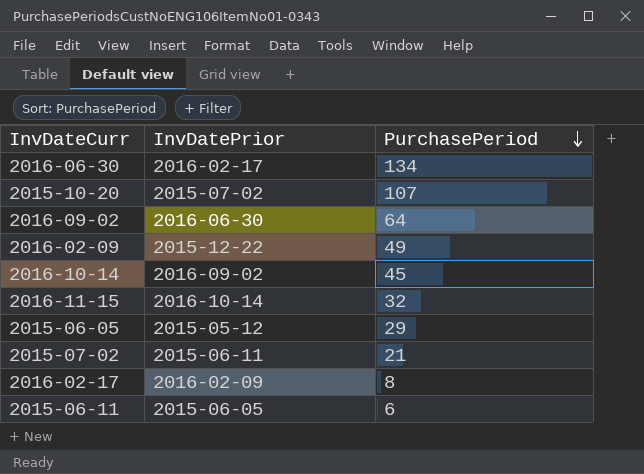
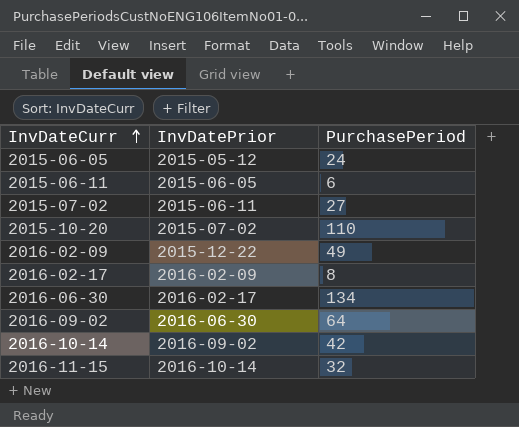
row order: PurchasePeriod descending -> InvDateCurr ascending
2015-06-05 | PurchasePeriod: 29 -> 24
2015-07-02 | PurchasePeriod: 21 -> 27
2015-10-20 | PurchasePeriod: 107 -> 110
2016-10-14 | PurchasePeriod: 45 -> 42

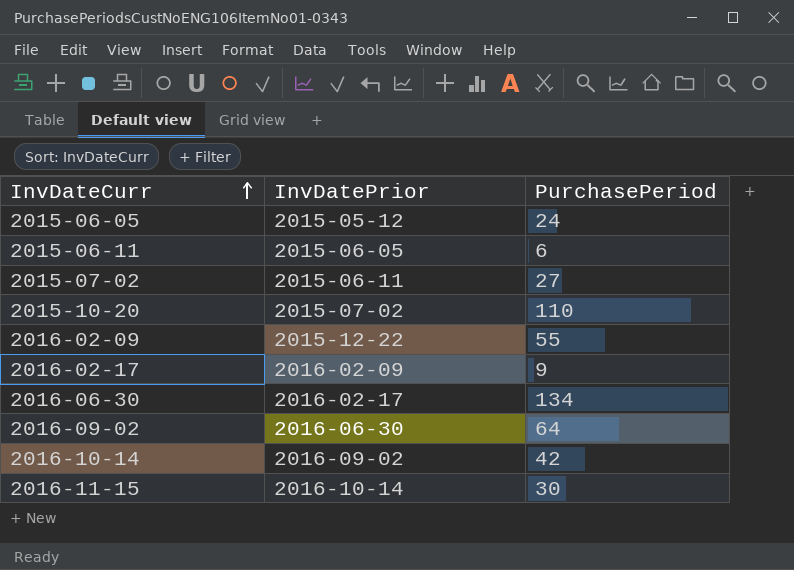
2016-02-09 | PurchasePeriod: 49 -> 55
2016-02-17 | PurchasePeriod: 8 -> 9
2016-11-15 | PurchasePeriod: 32 -> 30

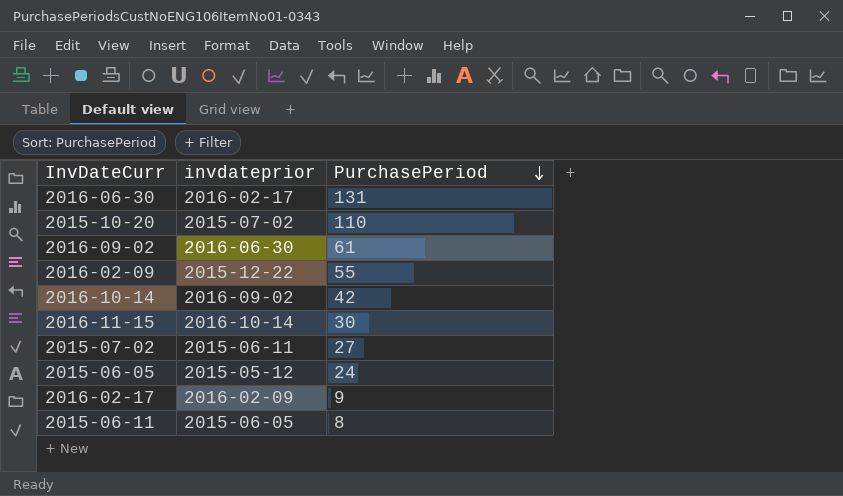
row order: InvDateCurr ascending -> PurchasePeriod descending
column name: InvDatePrior -> invdateprior
2016-06-30 | PurchasePeriod: 134 -> 131
2016-09-02 | PurchasePeriod: 64 -> 61
2015-06-11 | PurchasePeriod: 6 -> 8

